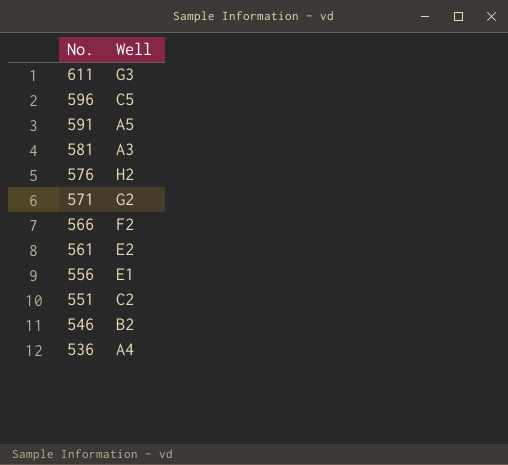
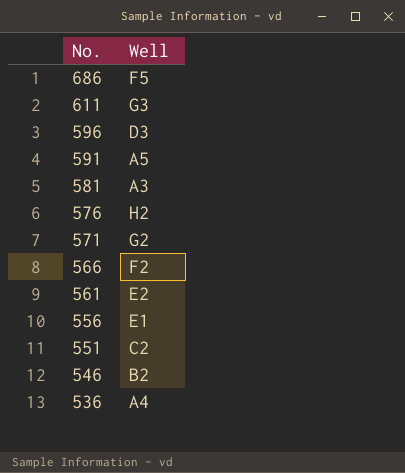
row 686: none -> F5
596 | Well: C5 -> D3

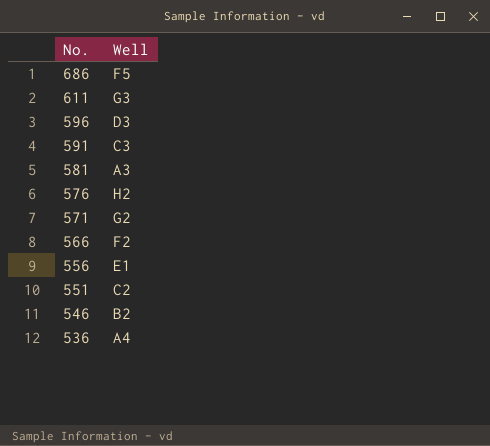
row 561: E2 -> none
591 | Well: A5 -> C3

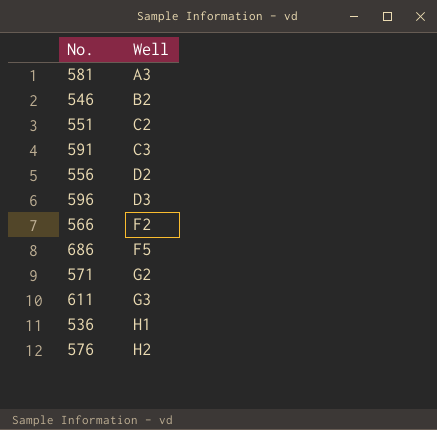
row order: No. descending -> Well ascending
556 | Well: E1 -> D2
536 | Well: A4 -> H1

